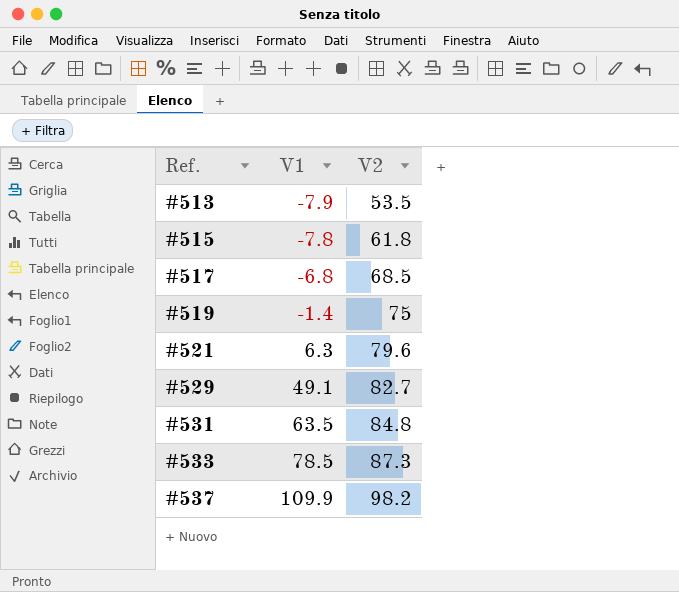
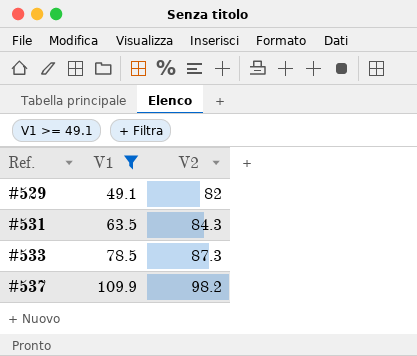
filter: none -> V1 >= 49.1
#529 | V2: 82.7 -> 82
#531 | V2: 84.8 -> 84.3

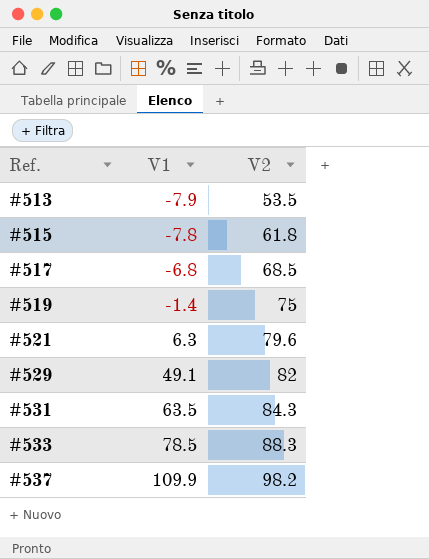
filter: V1 >= 49.1 -> none
#533 | V2: 87.3 -> 88.3

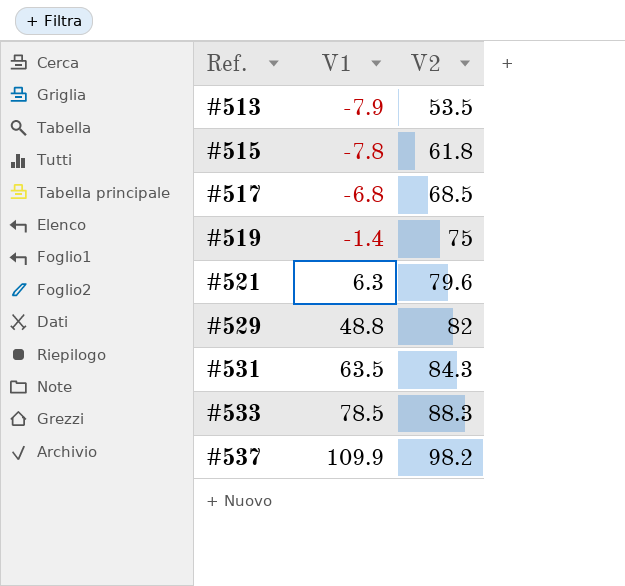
#529 | V1: 49.1 -> 48.8

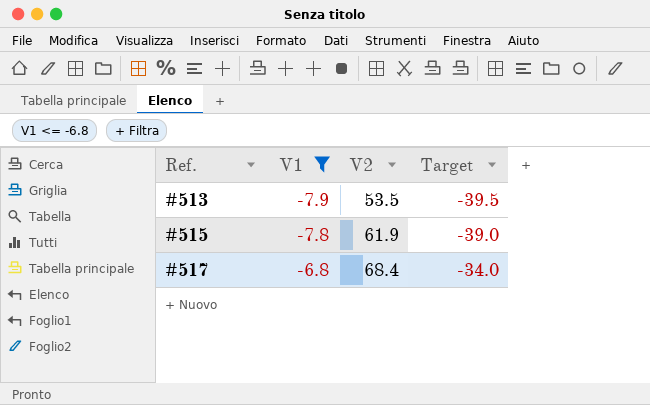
filter: none -> V1 <= -6.8
column Target | formula: none -> [V1] * 5
#515 | V2: 61.8 -> 61.9
#517 | V2: 68.5 -> 68.4

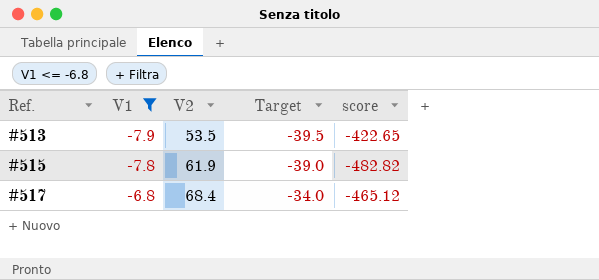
column score | formula: none -> [V1] * [V2]

